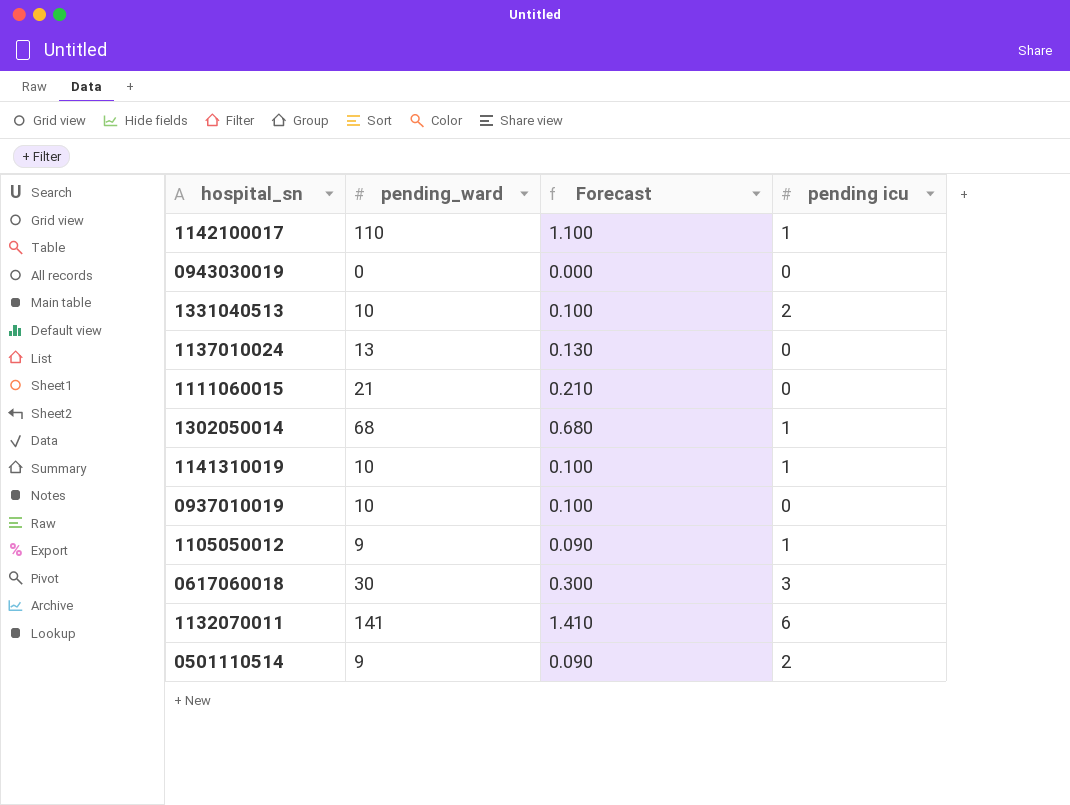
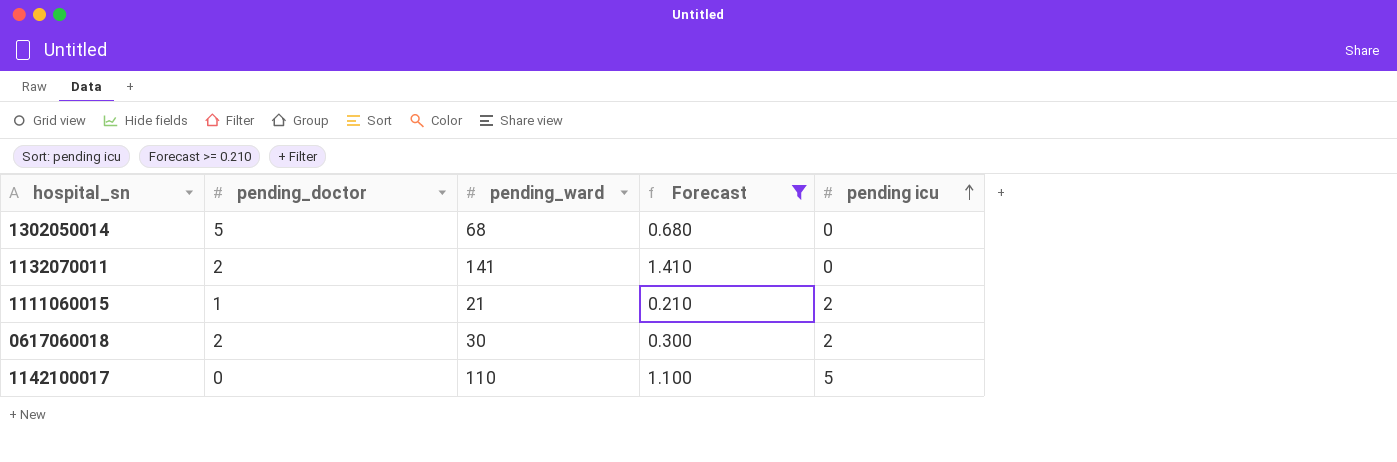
filter: none -> Forecast >= 0.210
row order: none -> pending icu ascending
column pending_doctor | position: none -> 2
1302050014 | pending icu: 1 -> 0
1132070011 | pending icu: 6 -> 0
1111060015 | pending icu: 0 -> 2
0617060018 | pending icu: 3 -> 2
1142100017 | pending icu: 1 -> 5

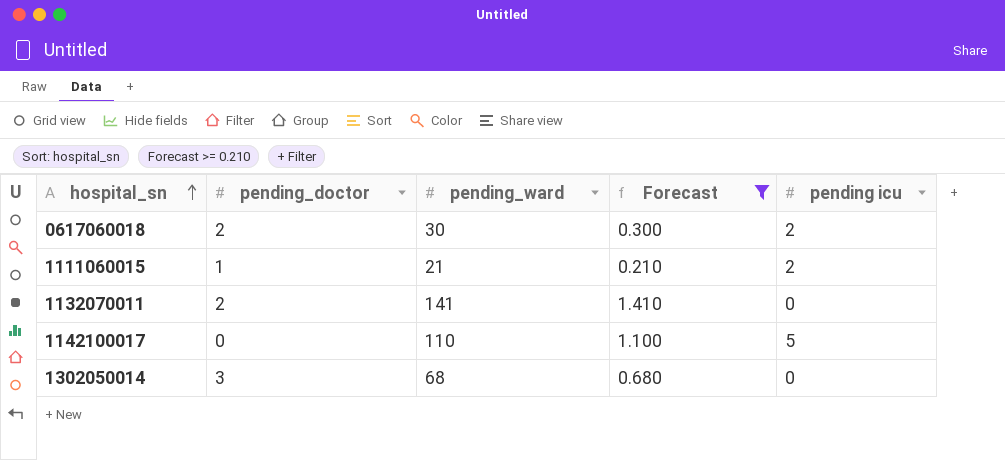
row order: pending icu ascending -> hospital_sn ascending
1302050014 | pending_doctor: 5 -> 3

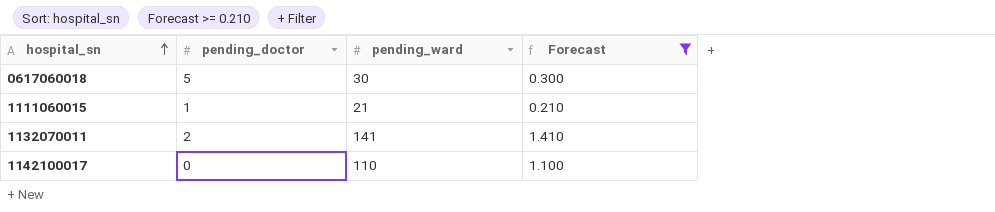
column pending icu | position: 5 -> none
row 1302050014: 3 | 68 | 0.680 | 0 -> none
0617060018 | pending_doctor: 2 -> 5

